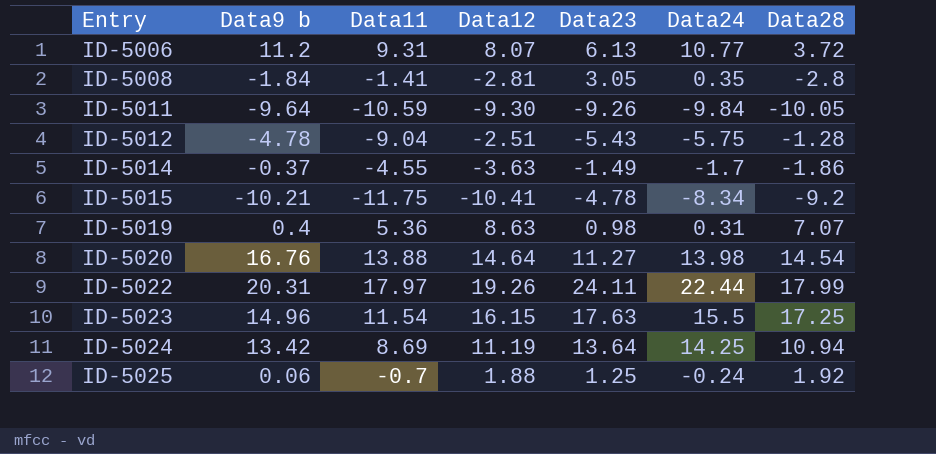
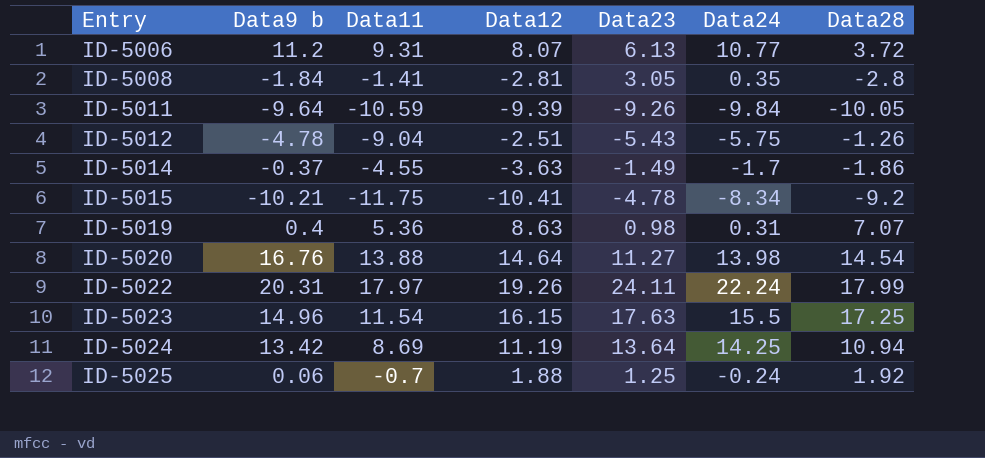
ID-5011 | Data12: -9.30 -> -9.39
ID-5012 | Data28: -1.28 -> -1.26
ID-5022 | Data24: 22.44 -> 22.24

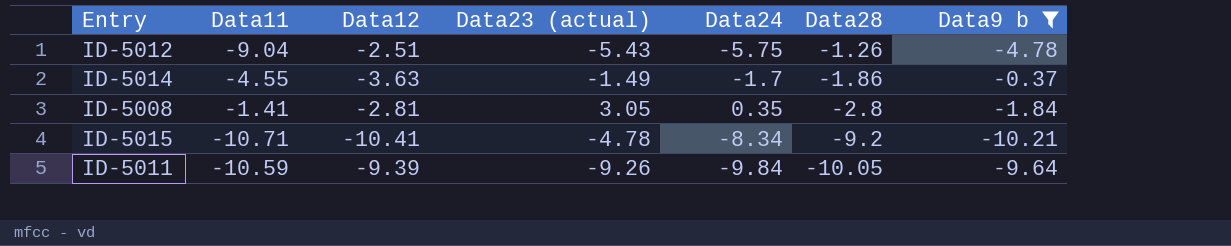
filter: none -> Data9 b <= -0.37
row order: Entry ascending -> Data28 descending
column name: Data23 -> Data23 (actual)
column Data9 b | position: 2 -> 7
ID-5015 | Data11: -11.75 -> -10.71

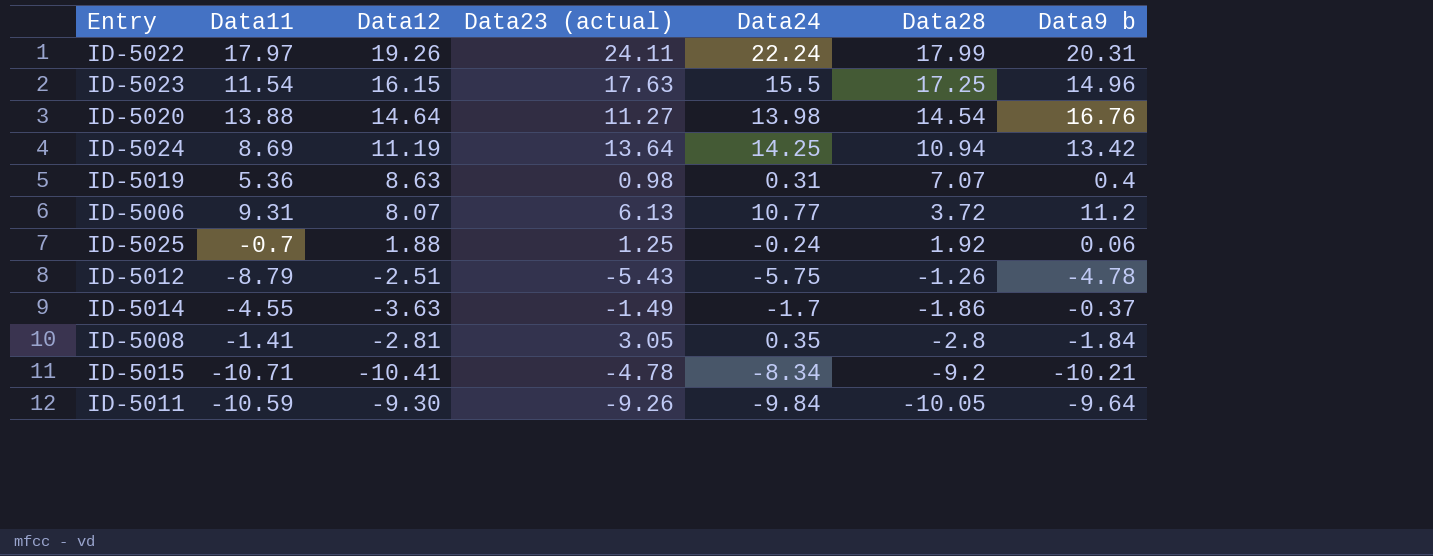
filter: Data9 b <= -0.37 -> none
ID-5012 | Data11: -9.04 -> -8.79
ID-5011 | Data12: -9.39 -> -9.30

